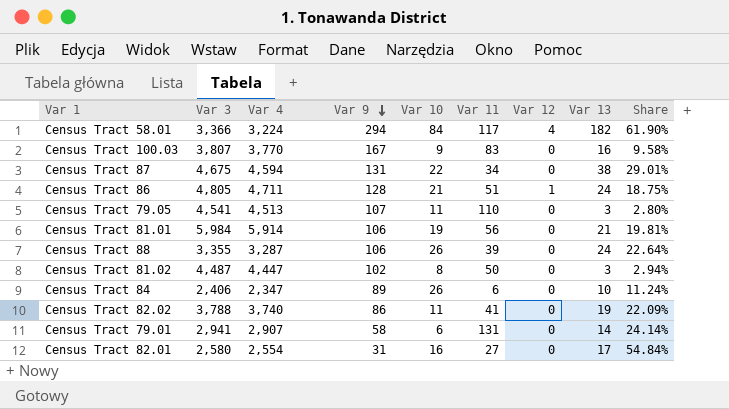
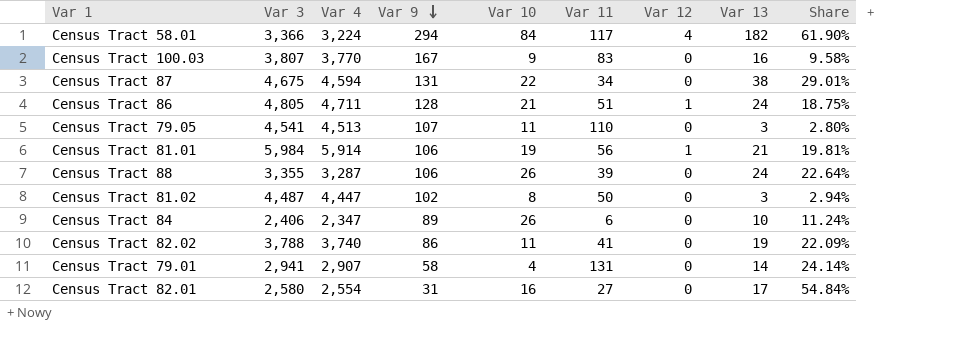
Census Tract 81.01 | Var 12: 0 -> 1
Census Tract 79.01 | Var 10: 6 -> 4

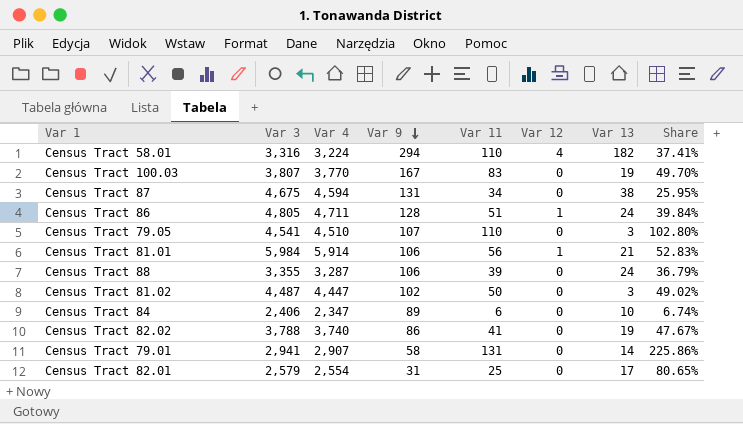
column Var 10 | position: 5 -> none
column Share | formula: [Var 13] / [Var 9] -> [Var 11] / [Var 9]
Census Tract 58.01 | Var 3: 3,366 -> 3,316
Census Tract 58.01 | Var 11: 117 -> 110
Census Tract 100.03 | Var 13: 16 -> 19
Census Tract 79.05 | Var 4: 4,513 -> 4,510
Census Tract 82.01 | Var 3: 2,580 -> 2,579
Census Tract 82.01 | Var 11: 27 -> 25

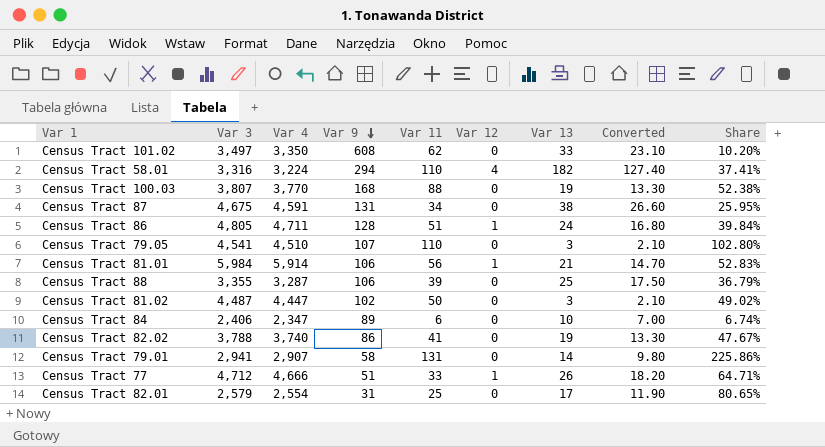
column Converted | formula: none -> [Var 13] * 0.7
row Census Tract 101.02: none -> 3,497 | 3,350 | 608 | 62 | 0 | 33 | 23.10 | 10.20%
Census Tract 100.03 | Var 9: 167 -> 168
Census Tract 100.03 | Var 11: 83 -> 88
Census Tract 100.03 | Share: 49.70% -> 52.38%
Census Tract 87 | Var 4: 4,594 -> 4,591
Census Tract 88 | Var 13: 24 -> 25
row Census Tract 77: none -> 4,712 | 4,666 | 51 | 33 | 1 | 26 | 18.20 | 64.71%

